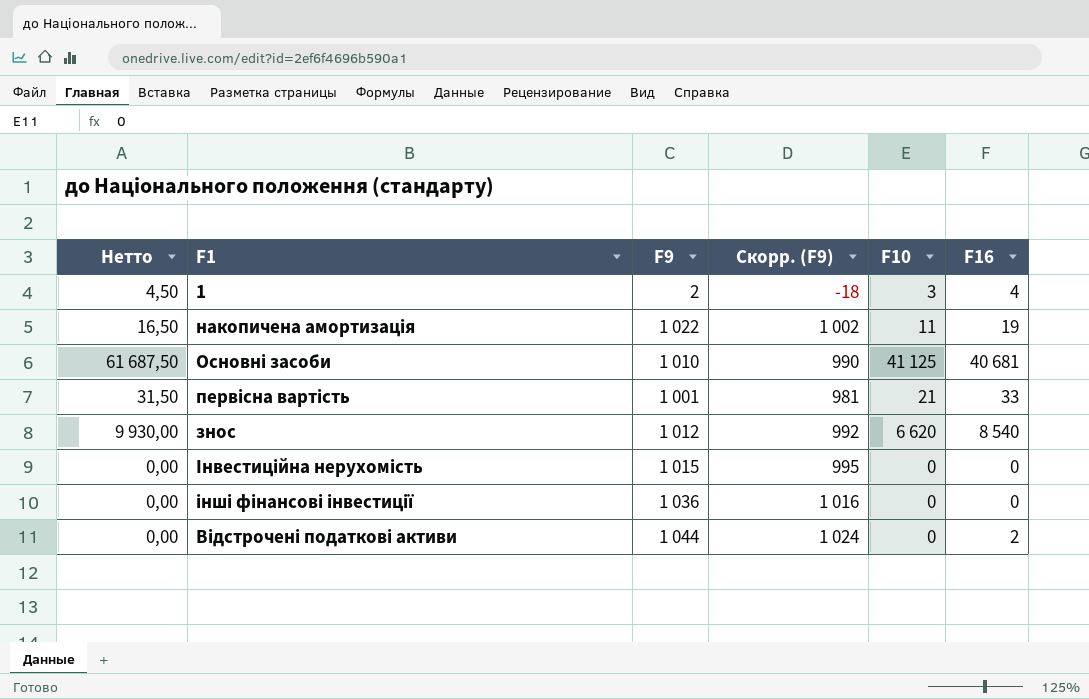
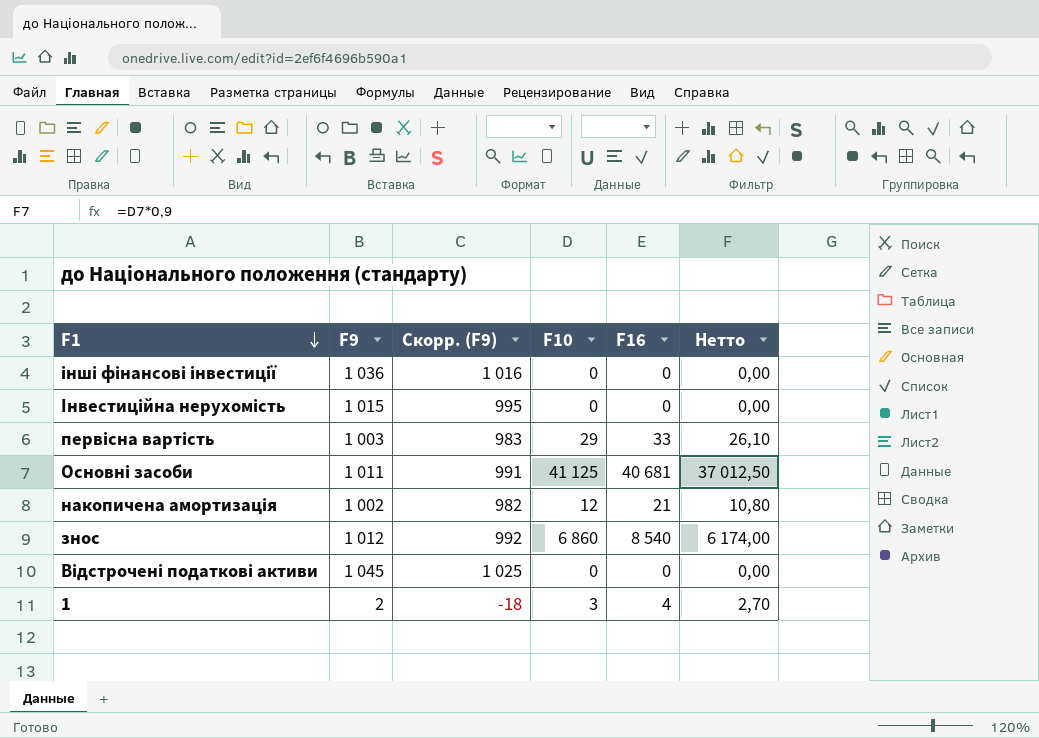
row order: none -> F1 descending
column Нетто | formula: [F10] * 1,5 -> [F10] * 0,9
column Нетто | position: 1 -> 6
первісна вартість | F9: 1 001 -> 1 003
первісна вартість | Скорр. (F9): 981 -> 983
первісна вартість | F10: 21 -> 29
Основні засоби | F9: 1 010 -> 1 011
Основні засоби | Скорр. (F9): 990 -> 991
накопичена амортизація | F9: 1 022 -> 1 002
накопичена амортизація | Скорр. (F9): 1 002 -> 982
накопичена амортизація | F10: 11 -> 12
накопичена амортизація | F16: 19 -> 21
знос | F10: 6 620 -> 6 860
Відстрочені податкові активи | F9: 1 044 -> 1 045
Відстрочені податкові активи | Скорр. (F9): 1 024 -> 1 025
Відстрочені податкові активи | F16: 2 -> 0

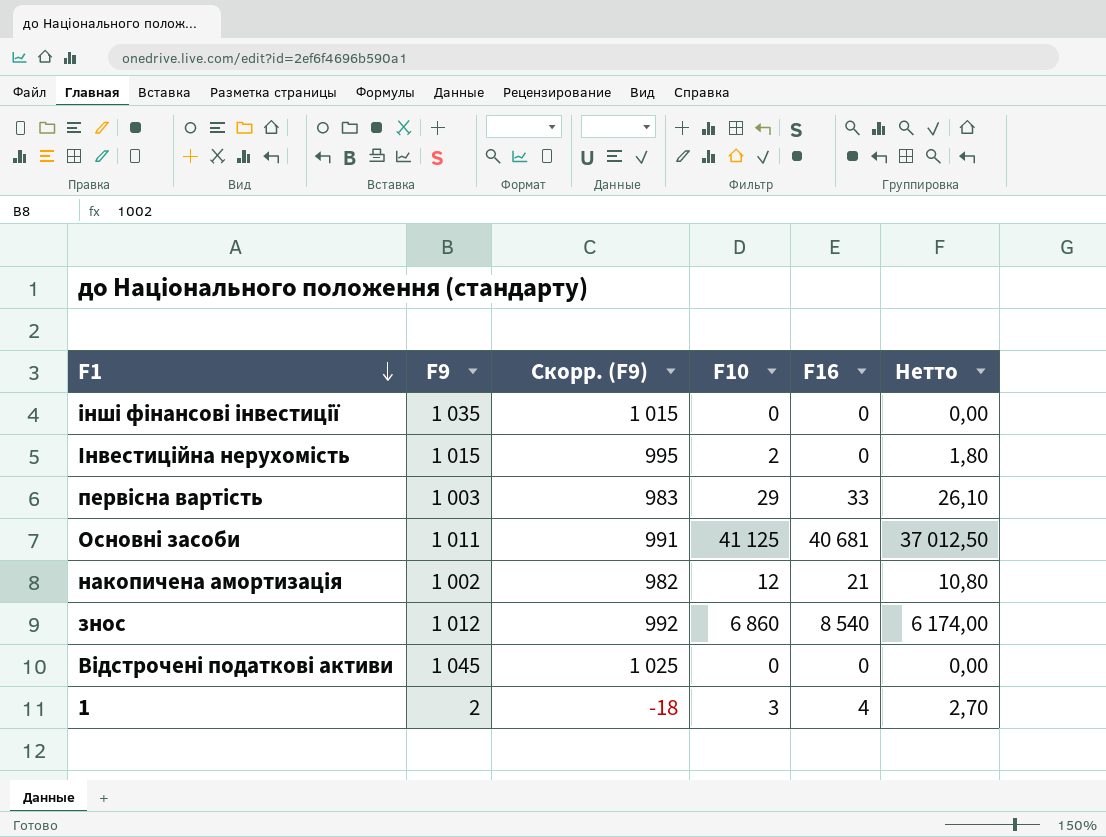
інші фінансові інвестиції | F9: 1 036 -> 1 035
інші фінансові інвестиції | Скорр. (F9): 1 016 -> 1 015
Інвестиційна нерухомість | F10: 0 -> 2
Інвестиційна нерухомість | Нетто: 0,00 -> 1,80

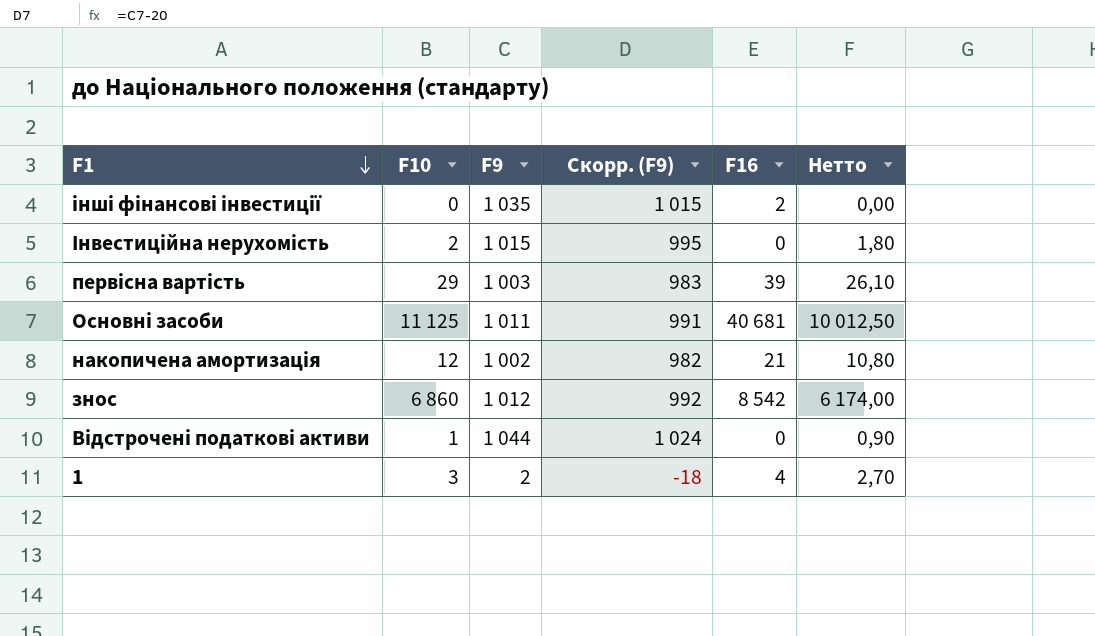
column F10 | position: 4 -> 2
інші фінансові інвестиції | F16: 0 -> 2
первісна вартість | F16: 33 -> 39
Основні засоби | F10: 41 125 -> 11 125
Основні засоби | Нетто: 37 012,50 -> 10 012,50
знос | F16: 8 540 -> 8 542
Відстрочені податкові активи | F10: 0 -> 1
Відстрочені податкові активи | F9: 1 045 -> 1 044
Відстрочені податкові активи | Скорр. (F9): 1 025 -> 1 024
Відстрочені податкові активи | Нетто: 0,00 -> 0,90

